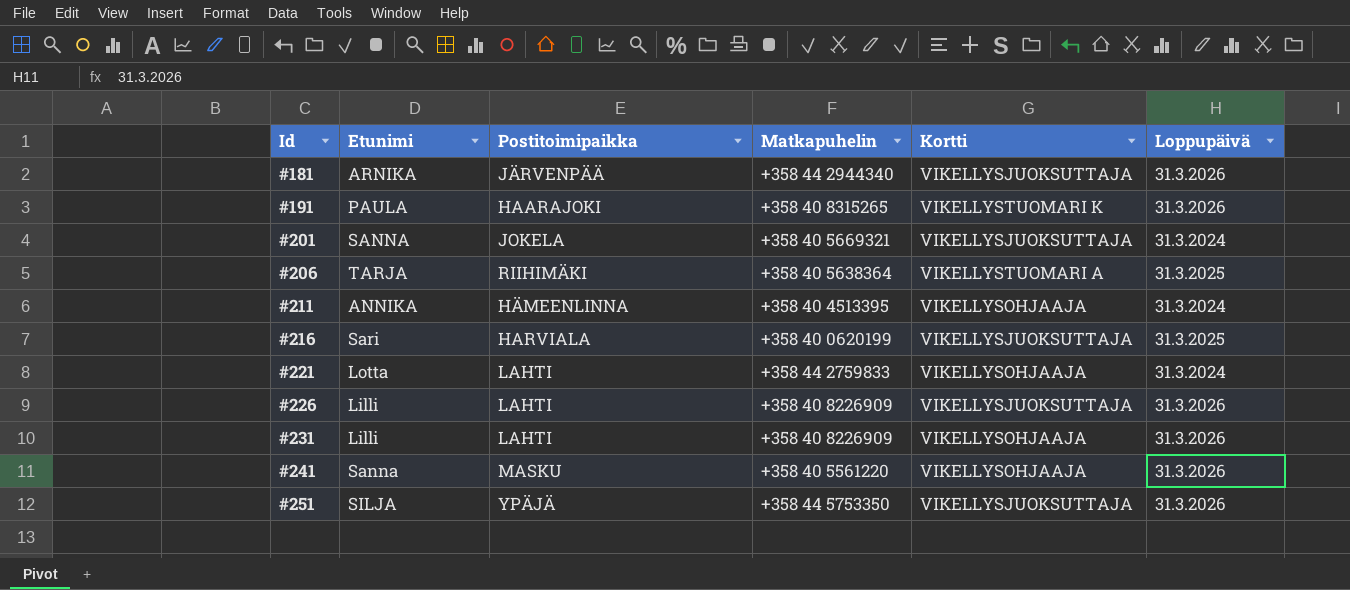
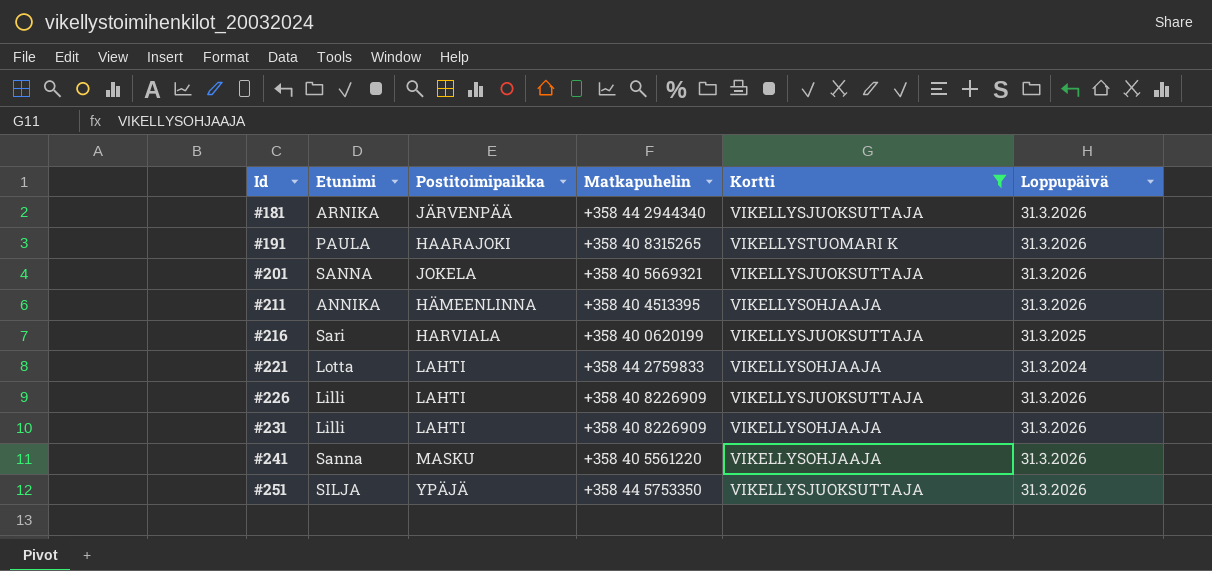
filter: none -> Kortti != VIKELLYSTUOMARI A
#201 | Loppupäivä: 31.3.2024 -> 31.3.2026
#211 | Loppupäivä: 31.3.2024 -> 31.3.2026

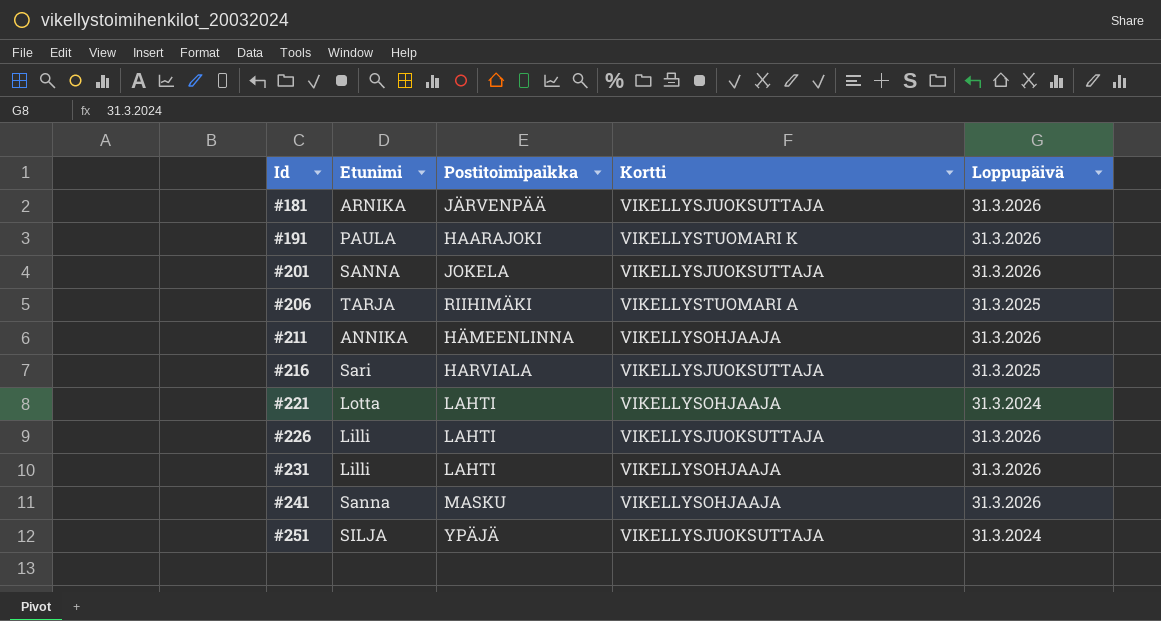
filter: Kortti != VIKELLYSTUOMARI A -> none
column Matkapuhelin | position: 4 -> none
#251 | Loppupäivä: 31.3.2026 -> 31.3.2024

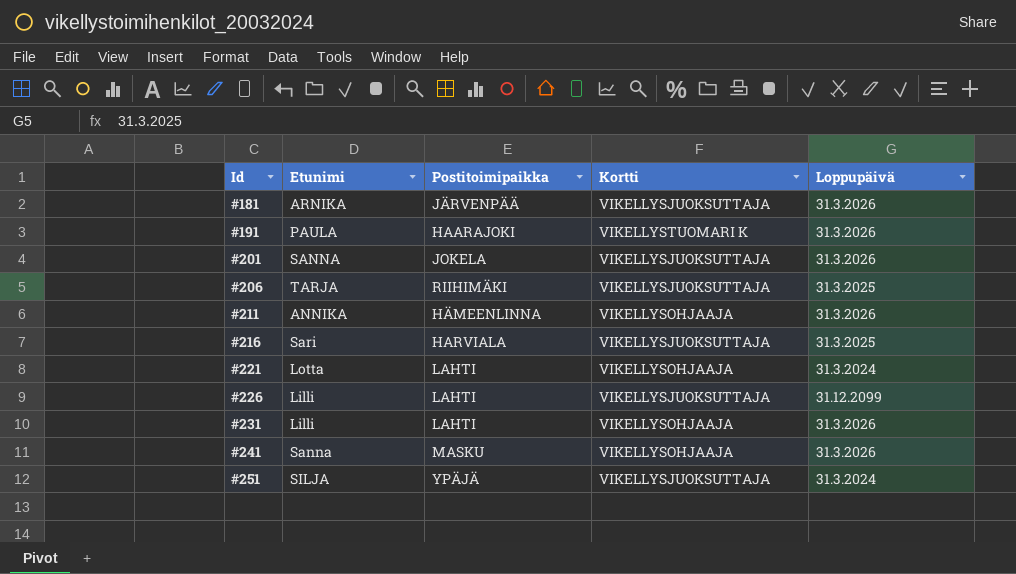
#206 | Kortti: VIKELLYSTUOMARI A -> VIKELLYSJUOKSUTTAJA
#226 | Loppupäivä: 31.3.2026 -> 31.12.2099

